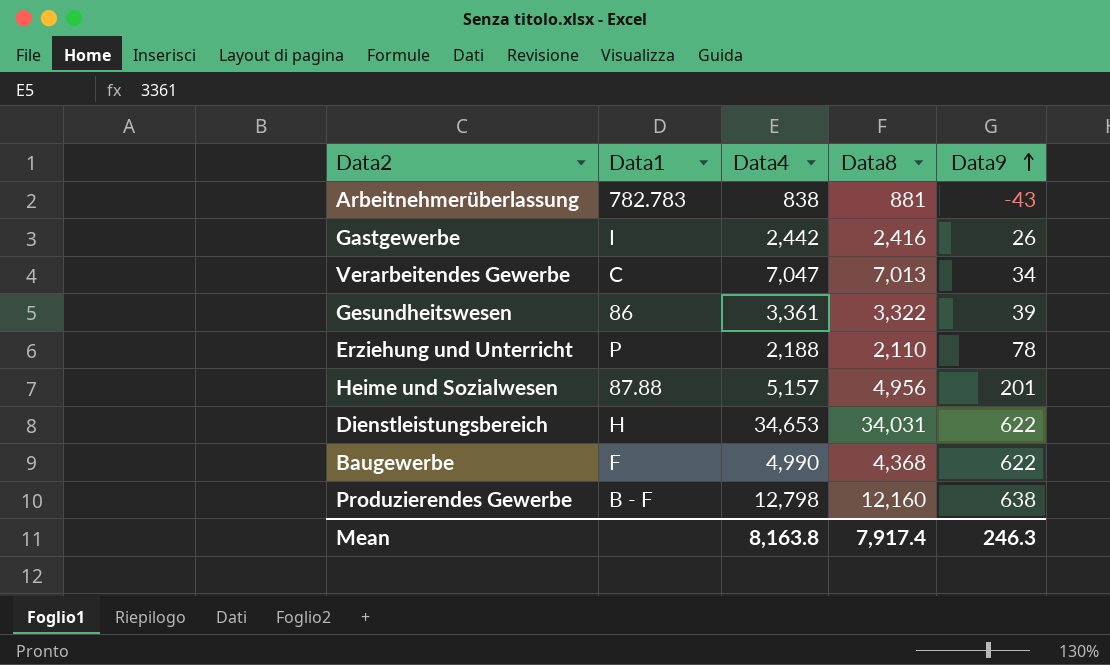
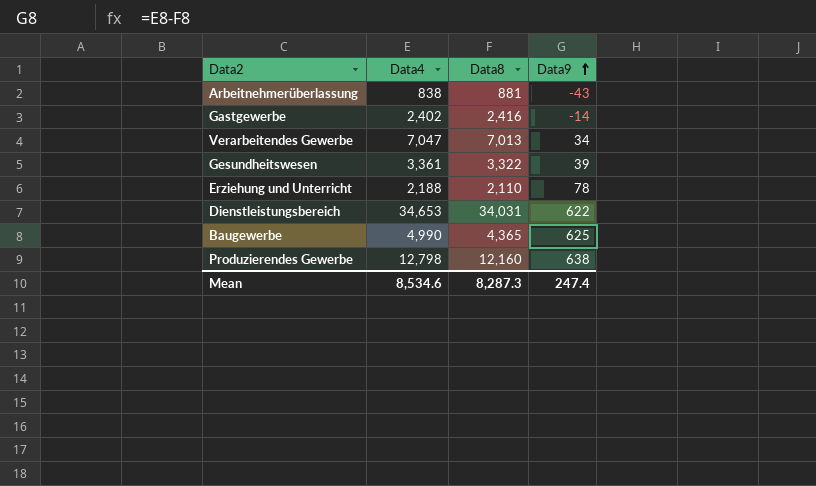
column Data1 | position: 2 -> none
row Heime und Sozialwesen: 87.88 | 5,157 | 4,956 | 201 -> none
Gastgewerbe | Data4: 2,442 -> 2,402
Gastgewerbe | Data9: 26 -> -14
Baugewerbe | Data8: 4,368 -> 4,365
Baugewerbe | Data9: 622 -> 625
Mean | Data4: 8,163.8 -> 8,534.6
Mean | Data8: 7,917.4 -> 8,287.3
Mean | Data9: 246.3 -> 247.4

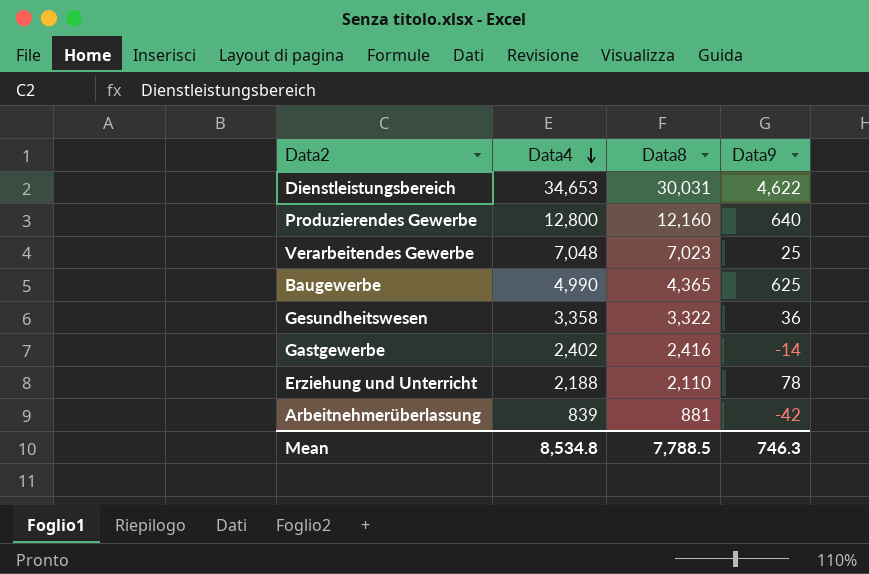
row order: Data9 ascending -> Data4 descending
Dienstleistungsbereich | Data8: 34,031 -> 30,031
Dienstleistungsbereich | Data9: 622 -> 4,622
Produzierendes Gewerbe | Data4: 12,798 -> 12,800
Produzierendes Gewerbe | Data9: 638 -> 640
Verarbeitendes Gewerbe | Data4: 7,047 -> 7,048
Verarbeitendes Gewerbe | Data8: 7,013 -> 7,023
Verarbeitendes Gewerbe | Data9: 34 -> 25
Gesundheitswesen | Data4: 3,361 -> 3,358
Gesundheitswesen | Data9: 39 -> 36
Arbeitnehmerüberlassung | Data4: 838 -> 839
Arbeitnehmerüberlassung | Data9: -43 -> -42
Mean | Data4: 8,534.6 -> 8,534.8
Mean | Data8: 8,287.3 -> 7,788.5
Mean | Data9: 247.4 -> 746.3

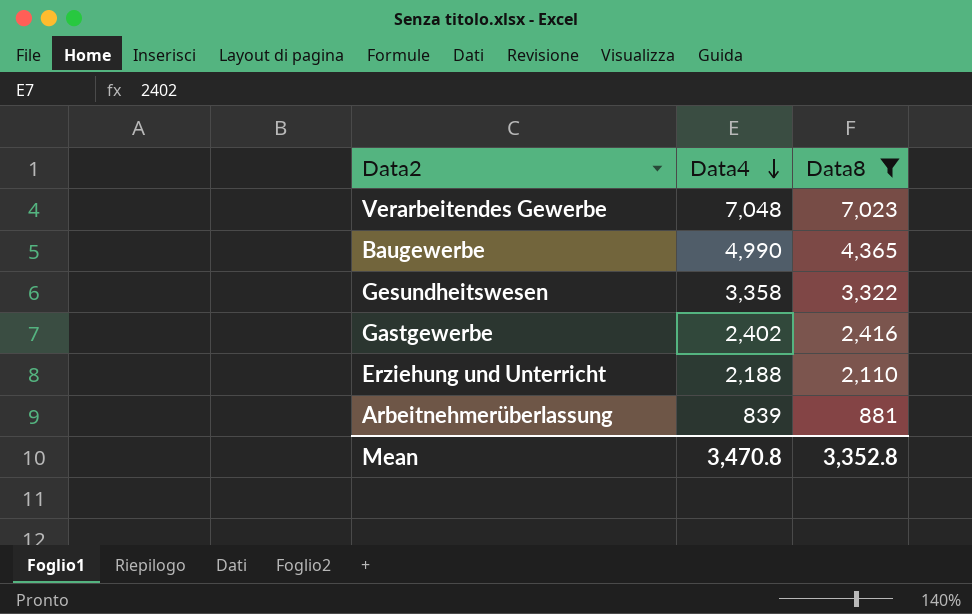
filter: none -> Data8 <= 7,023
column Data9 | formula: [Data4] - [Data8] -> none
Mean | Data4: 8,534.8 -> 3,470.8
Mean | Data8: 7,788.5 -> 3,352.8

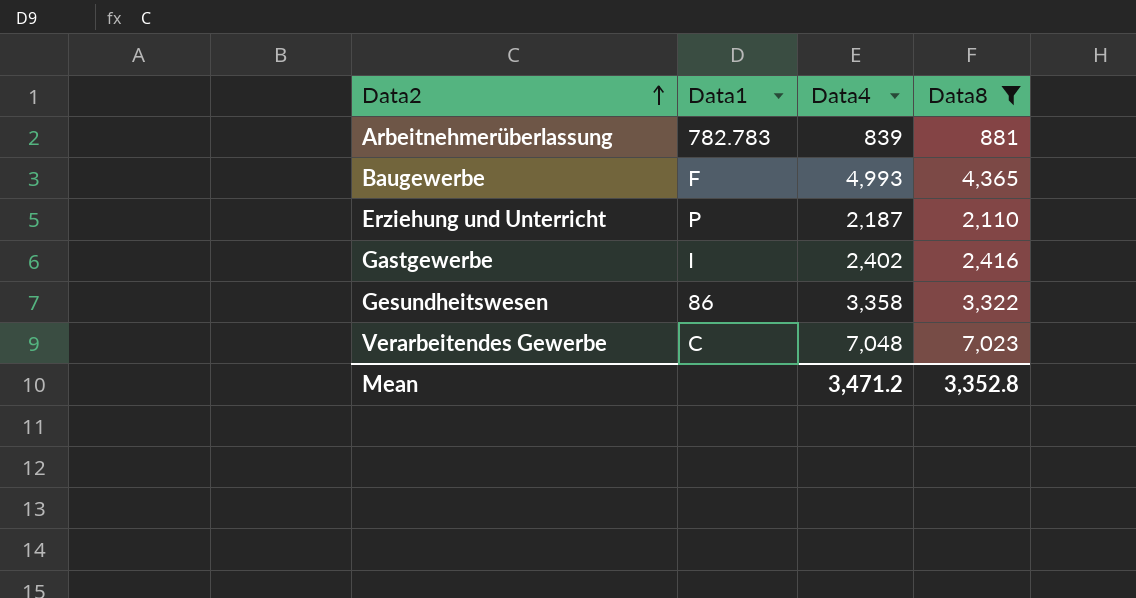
row order: Data4 descending -> Data2 ascending
column Data1 | position: none -> 2
Baugewerbe | Data4: 4,990 -> 4,993
Erziehung und Unterricht | Data4: 2,188 -> 2,187
Mean | Data4: 3,470.8 -> 3,471.2

